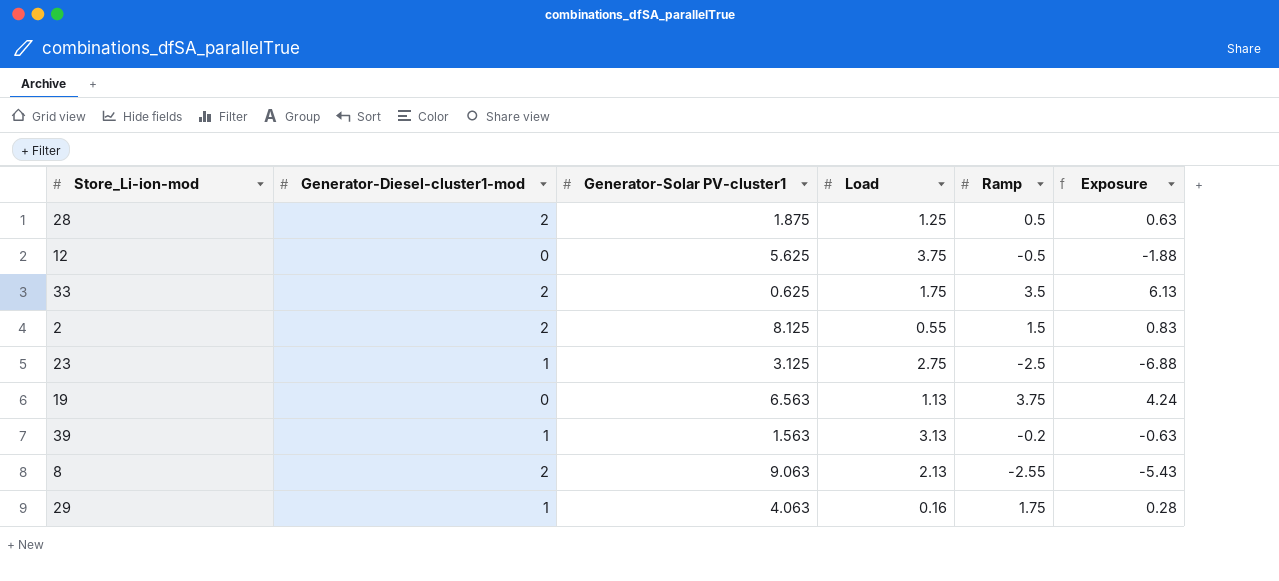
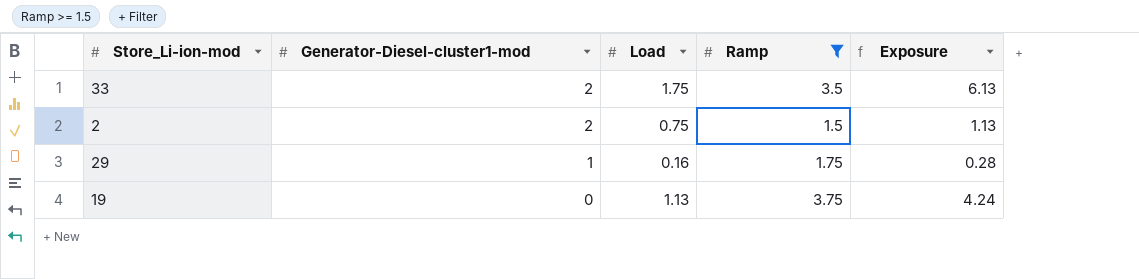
filter: none -> Ramp >= 1.5
row order: none -> Generator-Diesel-cluster1-mod descending
column Generator-Solar PV-cluster1 | position: 3 -> none
2 | Load: 0.55 -> 0.75
2 | Exposure: 0.83 -> 1.13

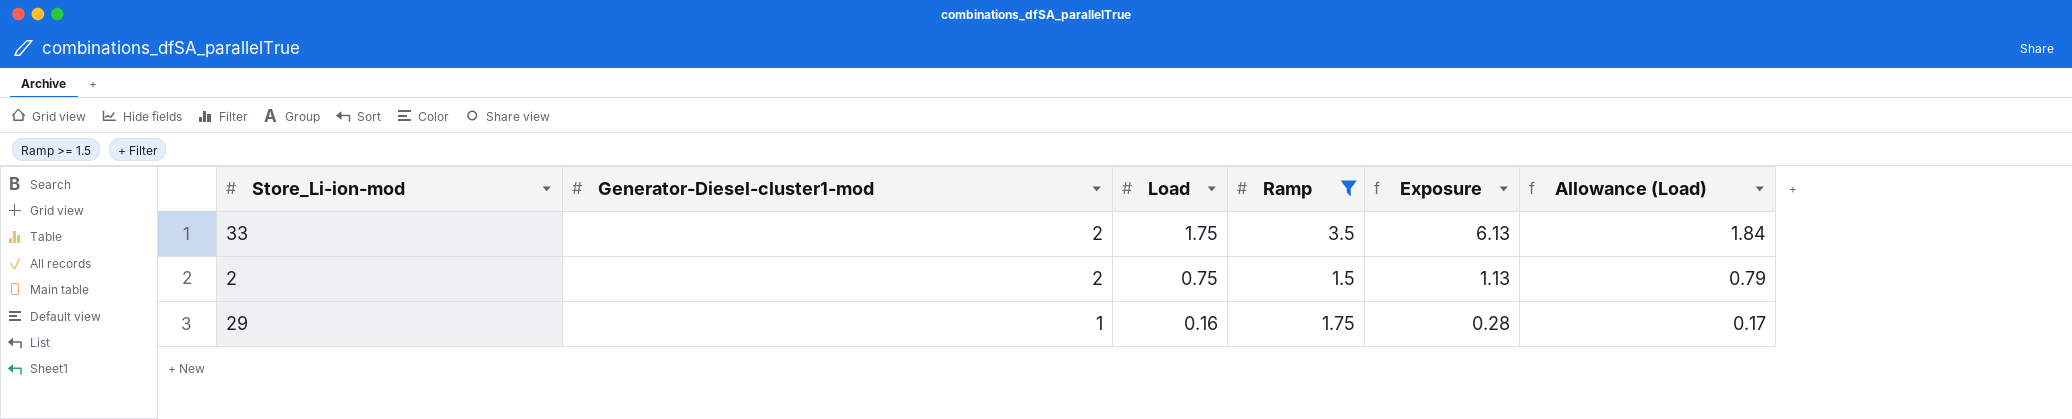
column Allowance (Load) | formula: none -> [Load] * 1.05
row 19: 0 | 1.13 | 3.75 | 4.24 -> none

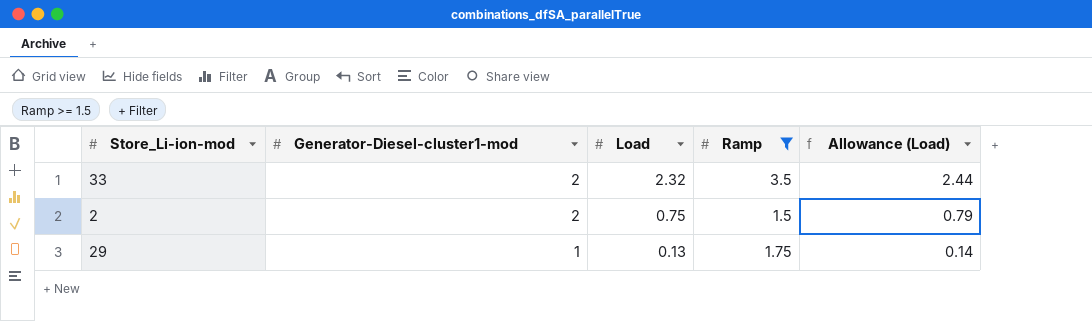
column Exposure | formula: [Load] * [Ramp] -> none
33 | Load: 1.75 -> 2.32
33 | Allowance (Load): 1.84 -> 2.44
29 | Load: 0.16 -> 0.13
29 | Allowance (Load): 0.17 -> 0.14

